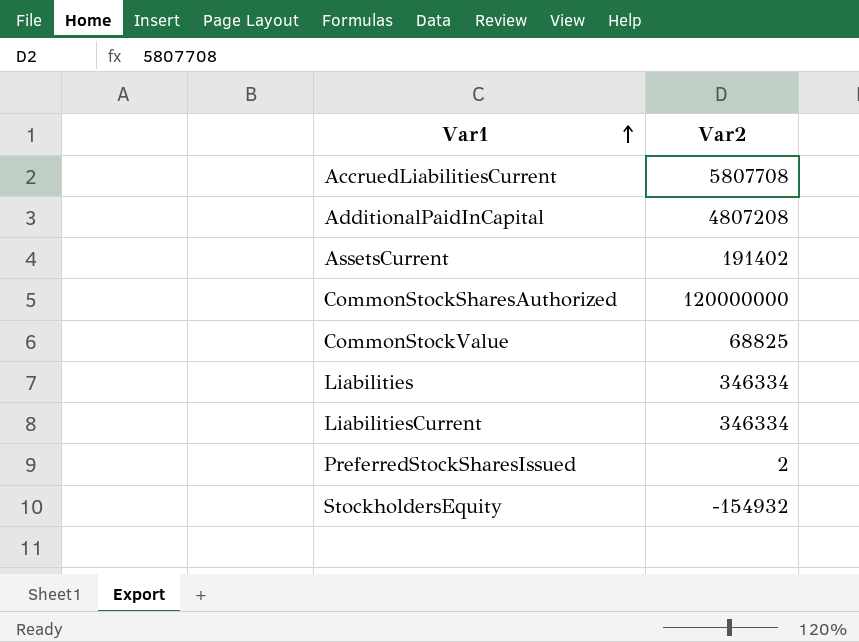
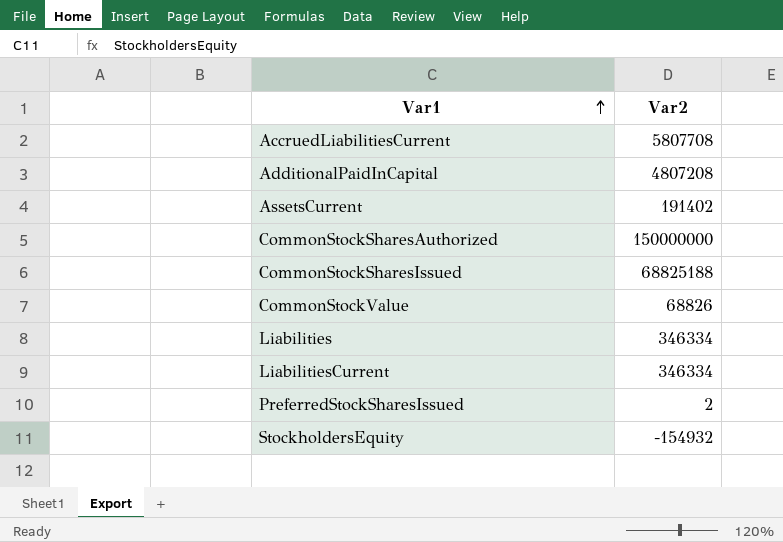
CommonStockSharesAuthorized | Var2: 120000000 -> 150000000
row CommonStockSharesIssued: none -> 68825188
CommonStockValue | Var2: 68825 -> 68826

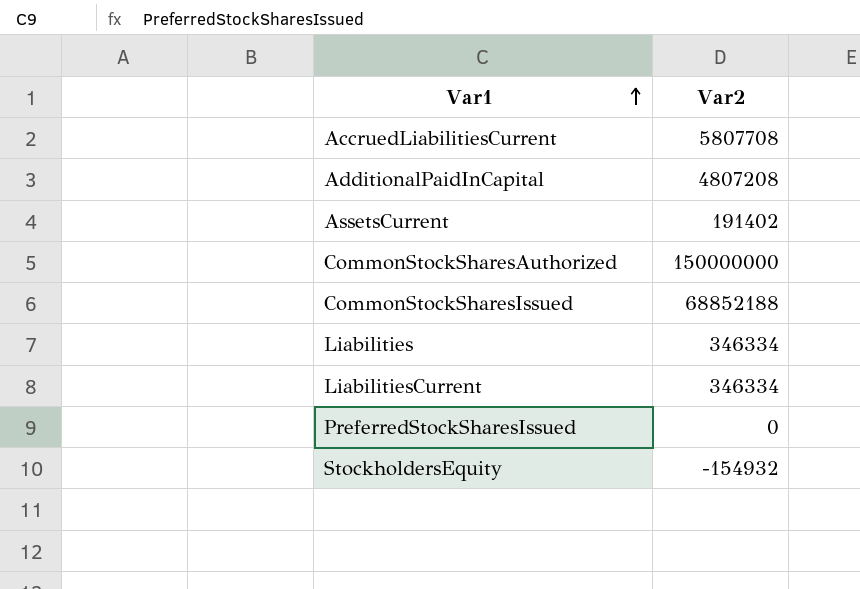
row CommonStockValue: 68826 -> none
CommonStockSharesIssued | Var2: 68825188 -> 68852188
PreferredStockSharesIssued | Var2: 2 -> 0

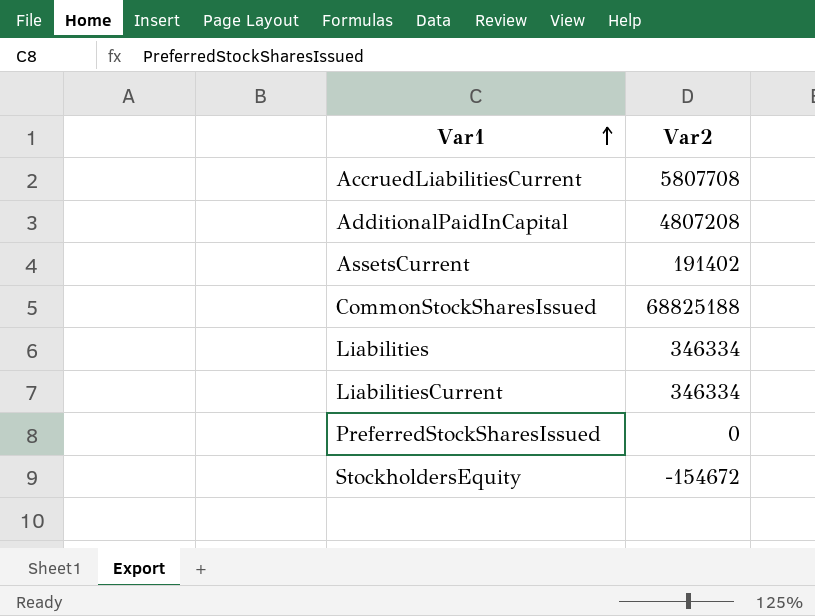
row CommonStockSharesAuthorized: 150000000 -> none
CommonStockSharesIssued | Var2: 68852188 -> 68825188
StockholdersEquity | Var2: -154932 -> -154672

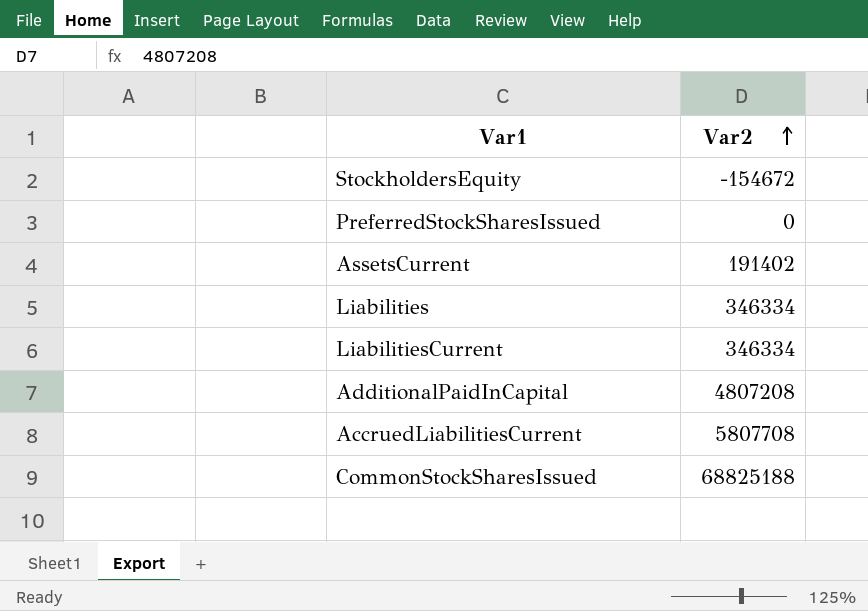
row order: Var1 ascending -> Var2 ascending

